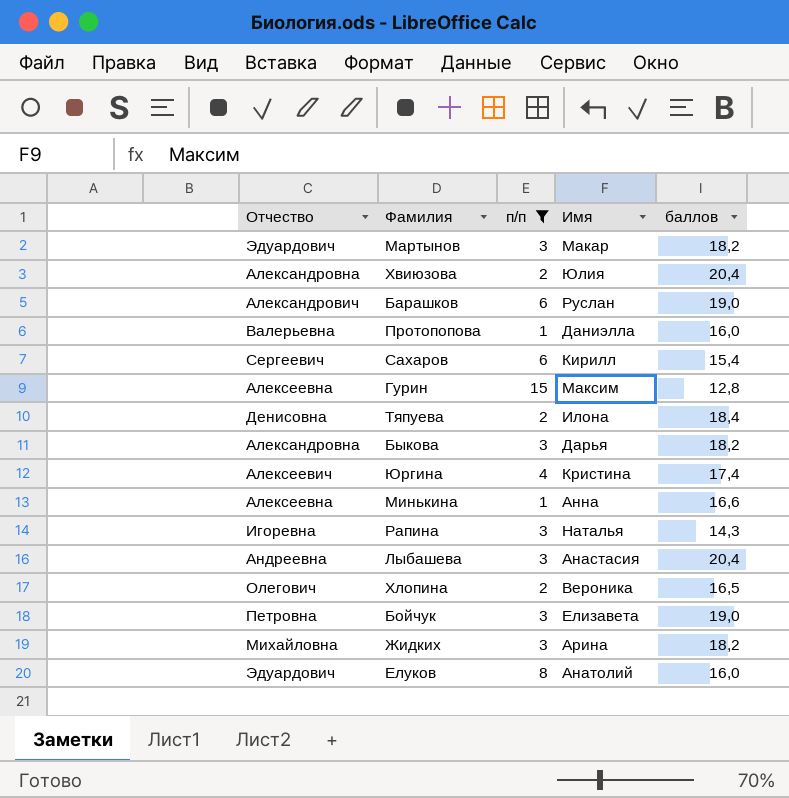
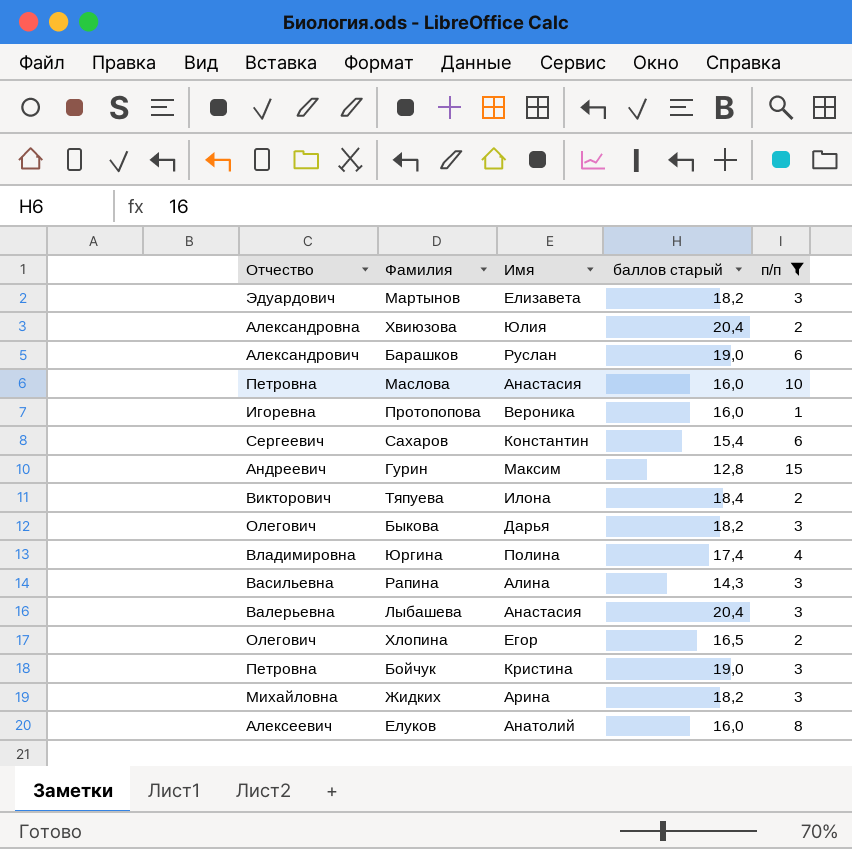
column name: баллов -> баллов старый
column п/п | position: 3 -> 5
row Минькина: Алексеевна | 1 | Анна | 16,6 -> none
Мартынов | Имя: Макар -> Елизавета
row Маслова: none -> Петровна | Анастасия | 16,0 | 10
Протопопова | Отчество: Валерьевна -> Игоревна
Протопопова | Имя: Даниэлла -> Вероника
Сахаров | Имя: Кирилл -> Константин
Гурин | Отчество: Алексеевна -> Андреевич
Тяпуева | Отчество: Денисовна -> Викторович
Быкова | Отчество: Александровна -> Олегович
Юргина | Отчество: Алексеевич -> Владимировна
Юргина | Имя: Кристина -> Полина
Рапина | Отчество: Игоревна -> Васильевна
Рапина | Имя: Наталья -> Алина
Лыбашева | Отчество: Андреевна -> Валерьевна
Хлопина | Имя: Вероника -> Егор
Бойчук | Имя: Елизавета -> Кристина
Елуков | Отчество: Эдуардович -> Алексеевич

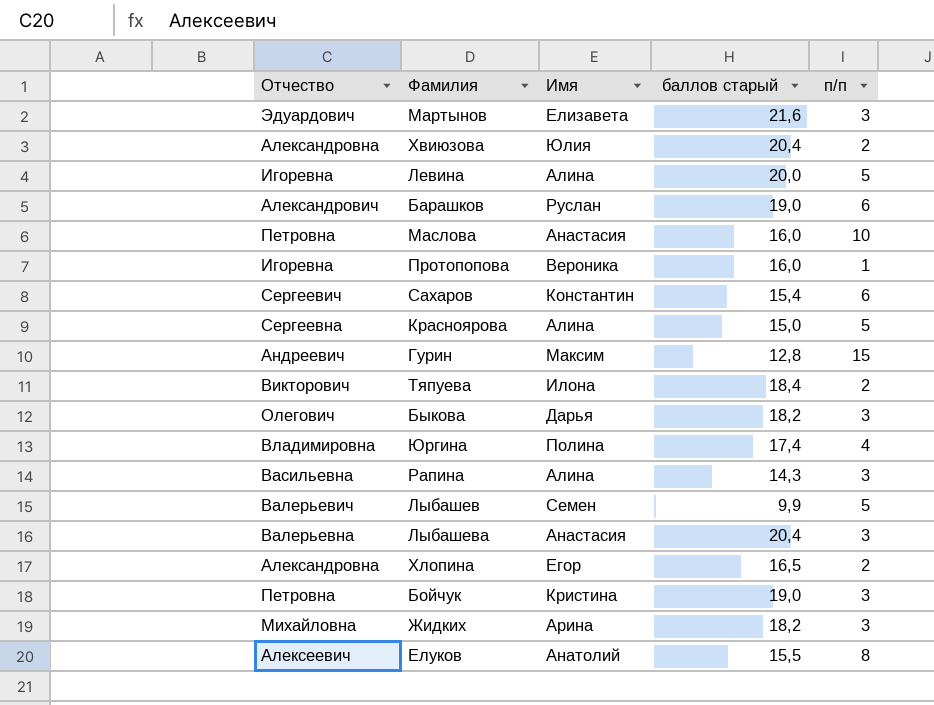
filter: п/п != 5 -> none
Мартынов | баллов старый: 18,2 -> 21,6
Хлопина | Отчество: Олегович -> Александровна
Елуков | баллов старый: 16,0 -> 15,5

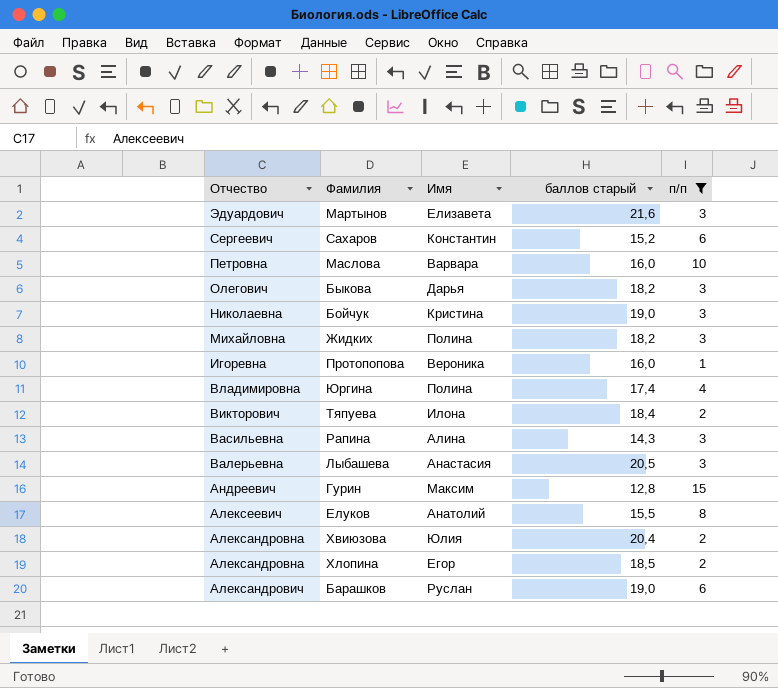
filter: none -> п/п != 5
row order: none -> Отчество descending
Сахаров | баллов старый: 15,4 -> 15,2
Маслова | Имя: Анастасия -> Варвара
Бойчук | Отчество: Петровна -> Николаевна
Жидких | Имя: Арина -> Полина
Лыбашева | баллов старый: 20,4 -> 20,5
Хлопина | баллов старый: 16,5 -> 18,5

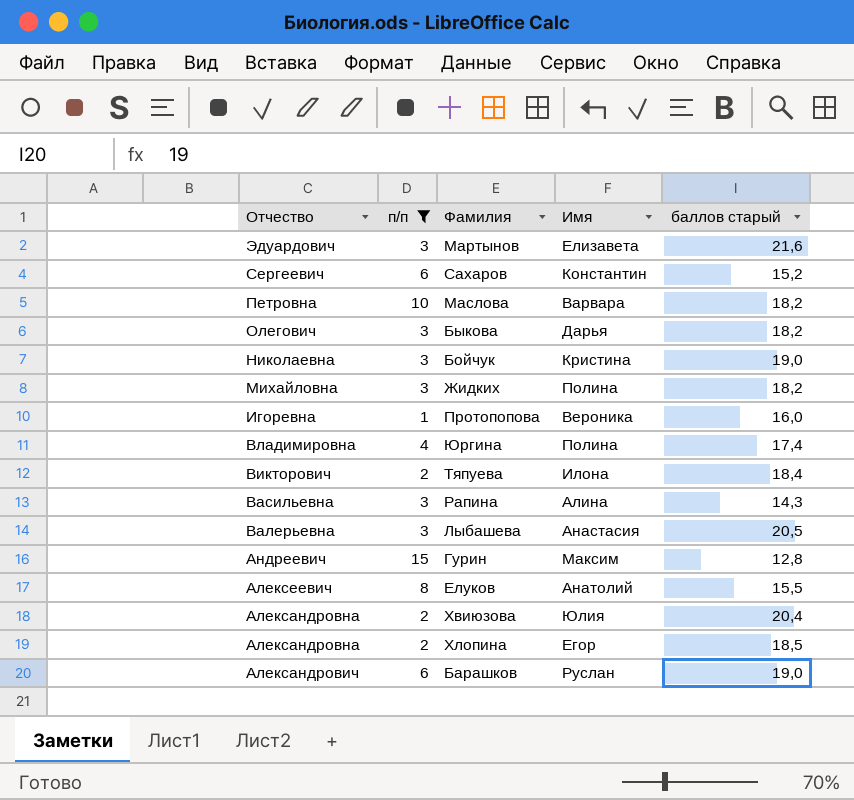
column п/п | position: 5 -> 2
Маслова | баллов старый: 16,0 -> 18,2

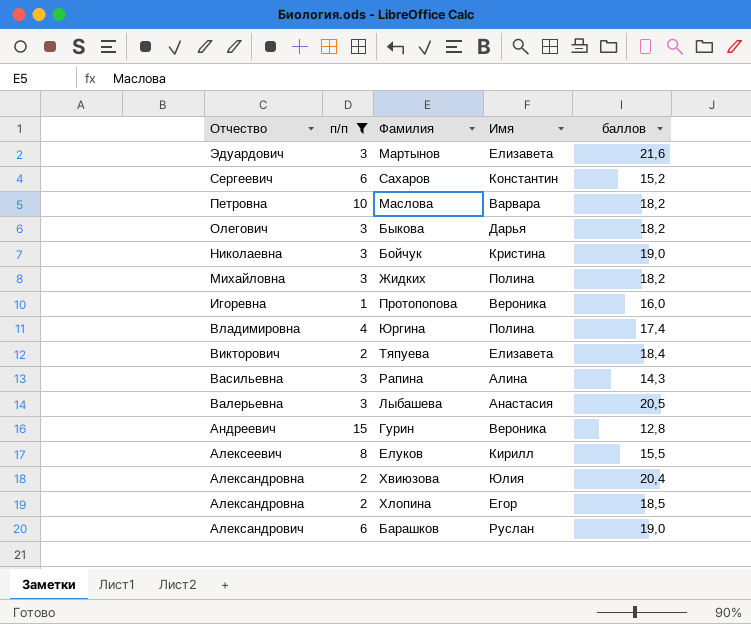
column name: баллов старый -> баллов
Тяпуева | Имя: Илона -> Елизавета
Гурин | Имя: Максим -> Вероника
Елуков | Имя: Анатолий -> Кирилл

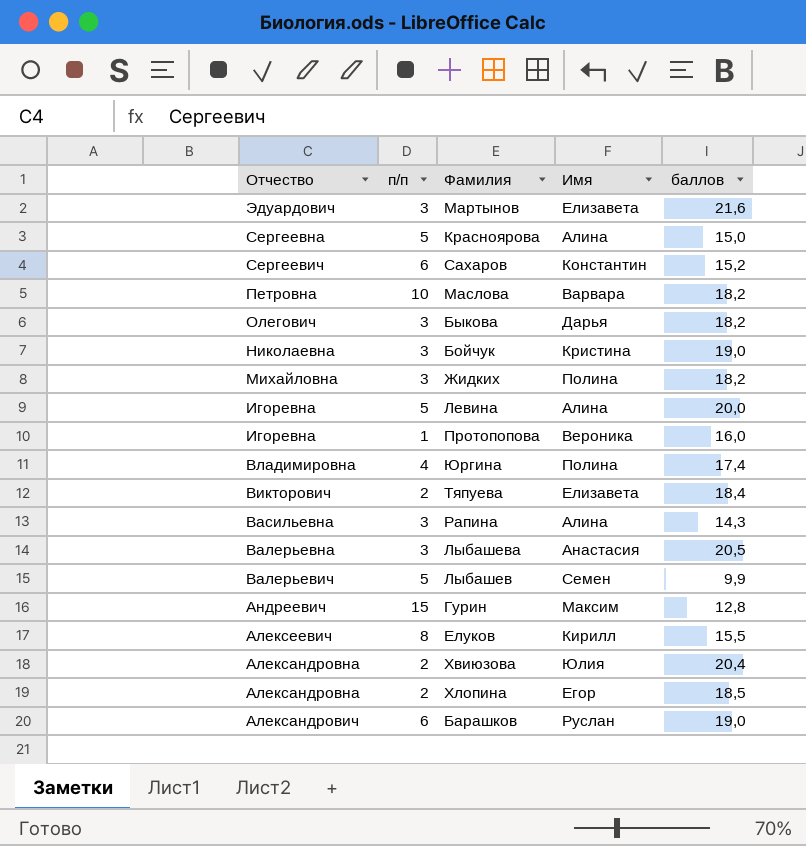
filter: п/п != 5 -> none
Гурин | Имя: Вероника -> Максим

